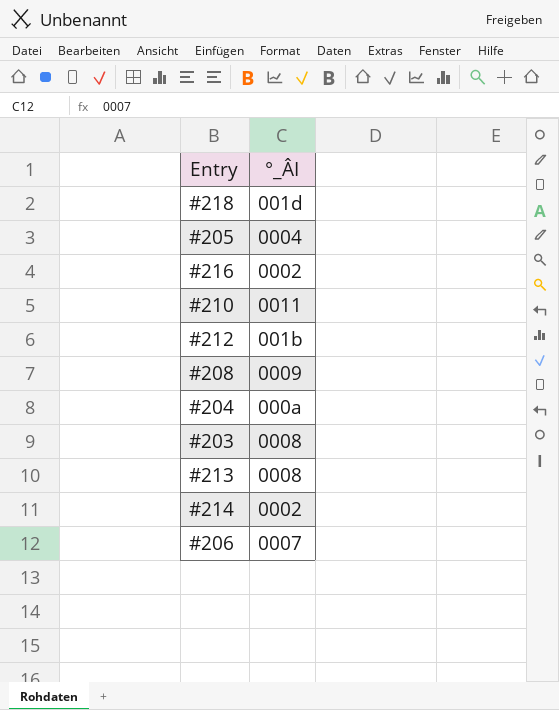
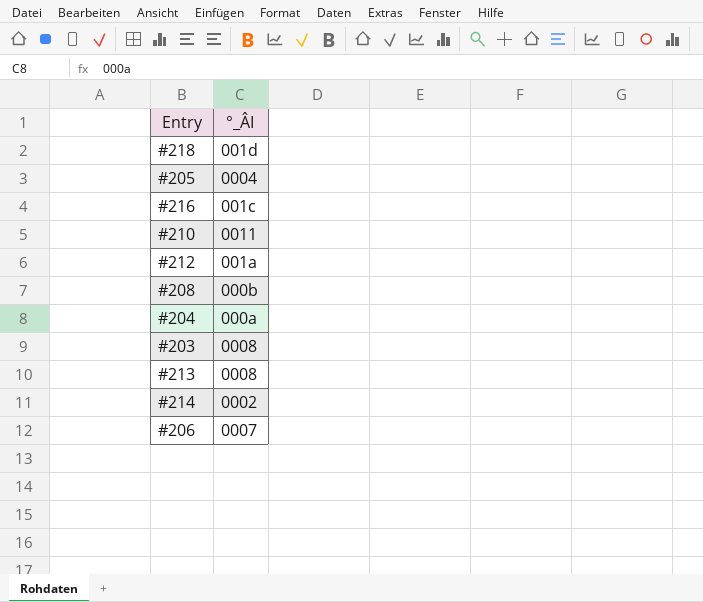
#216 | °_ÂI: 0002 -> 001c
#212 | °_ÂI: 001b -> 001a
#208 | °_ÂI: 0009 -> 000b

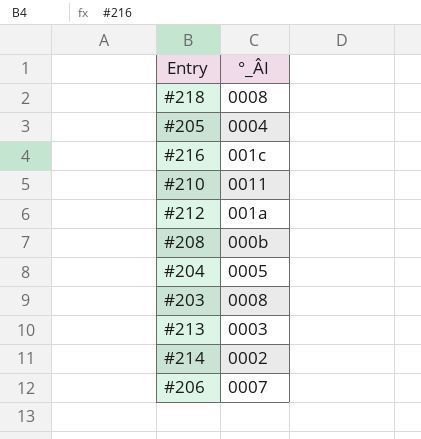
#218 | °_ÂI: 001d -> 0008
#204 | °_ÂI: 000a -> 0005
#213 | °_ÂI: 0008 -> 0003

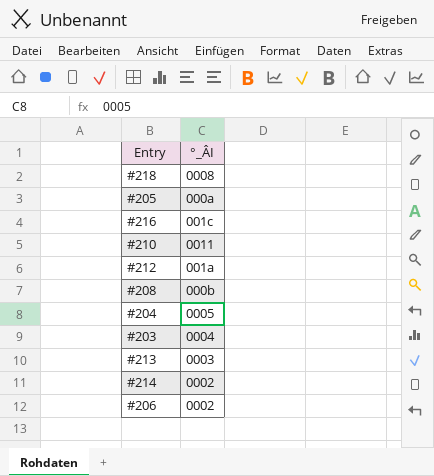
#205 | °_ÂI: 0004 -> 000a
#203 | °_ÂI: 0008 -> 0004
#206 | °_ÂI: 0007 -> 0002

